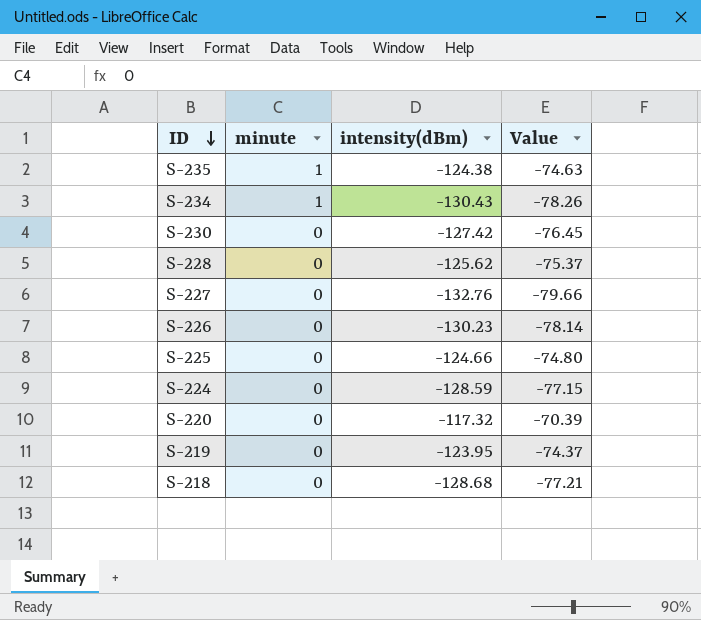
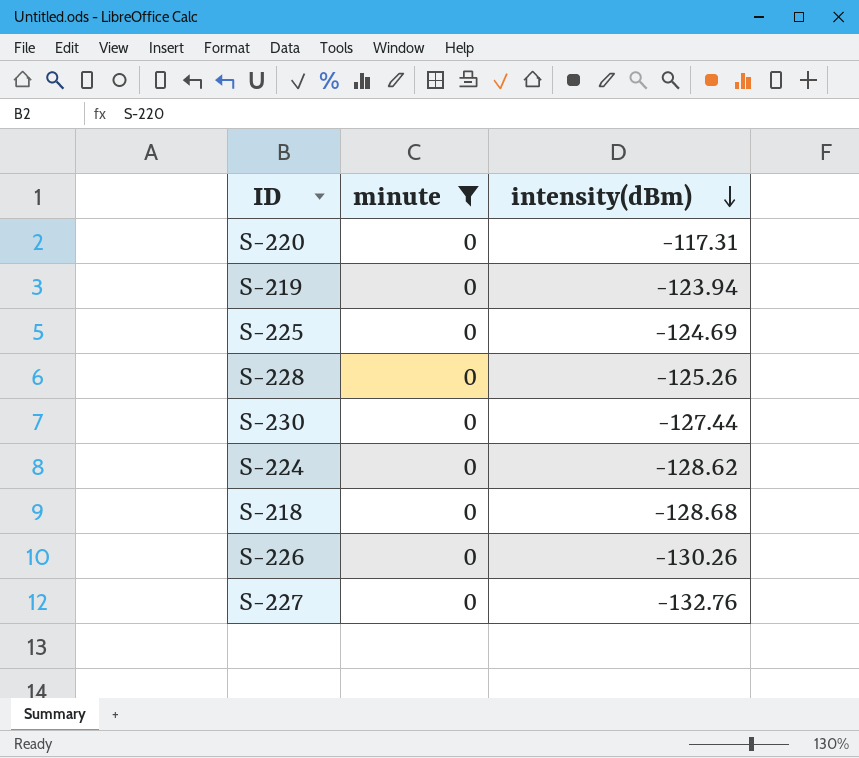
filter: none -> minute = 0
row order: ID descending -> intensity(dBm) descending
column Value | formula: [intensity(dBm)] * 0.6 -> none
S-220 | intensity(dBm): -117.32 -> -117.31
S-219 | intensity(dBm): -123.95 -> -123.94
S-225 | intensity(dBm): -124.66 -> -124.69
S-228 | intensity(dBm): -125.62 -> -125.26
S-230 | intensity(dBm): -127.42 -> -127.44
S-224 | intensity(dBm): -128.59 -> -128.62
S-226 | intensity(dBm): -130.23 -> -130.26

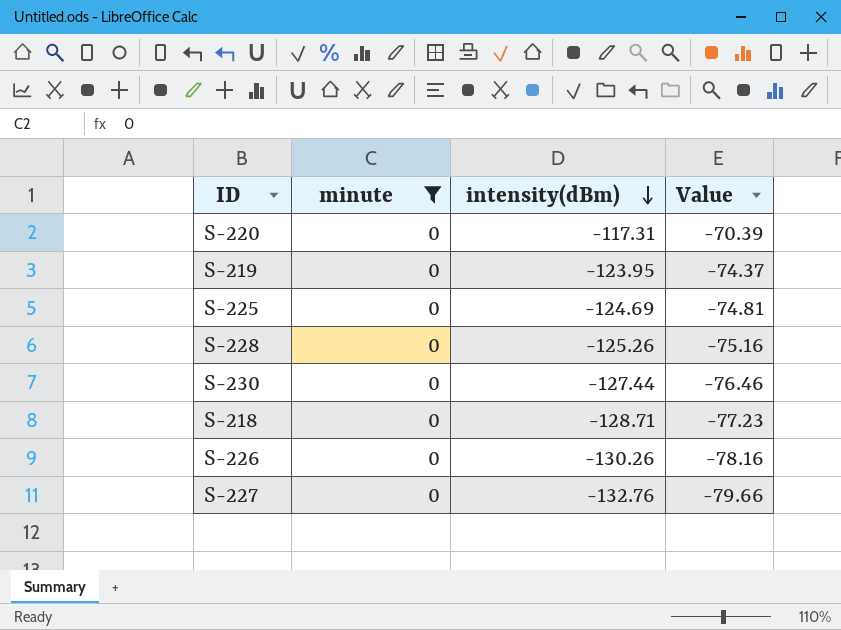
column Value | formula: none -> [intensity(dBm)] * 0.6
row S-224: 0 | -128.62 -> none
S-219 | intensity(dBm): -123.94 -> -123.95
S-218 | intensity(dBm): -128.68 -> -128.71

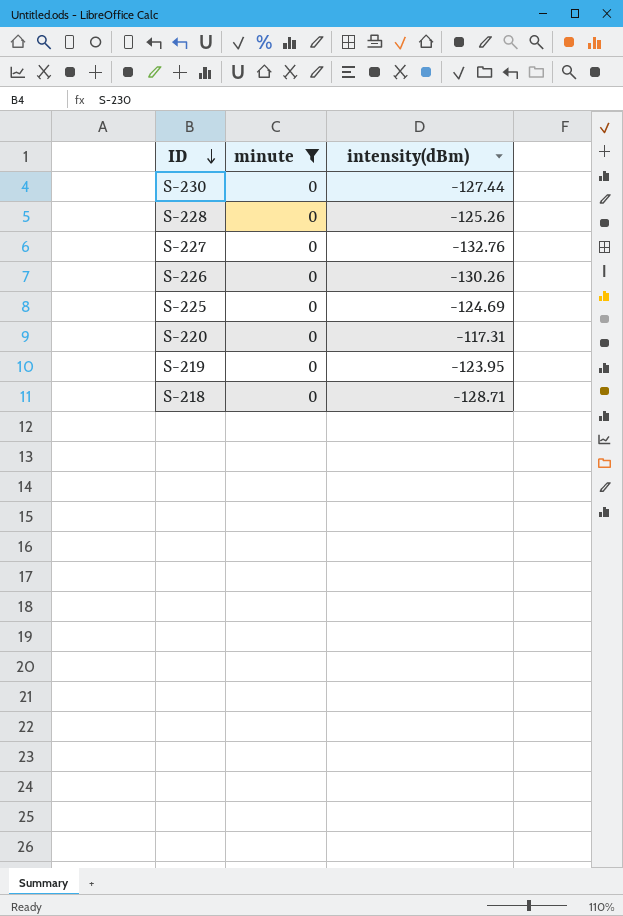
row order: intensity(dBm) descending -> ID descending
column Value | formula: [intensity(dBm)] * 0.6 -> none

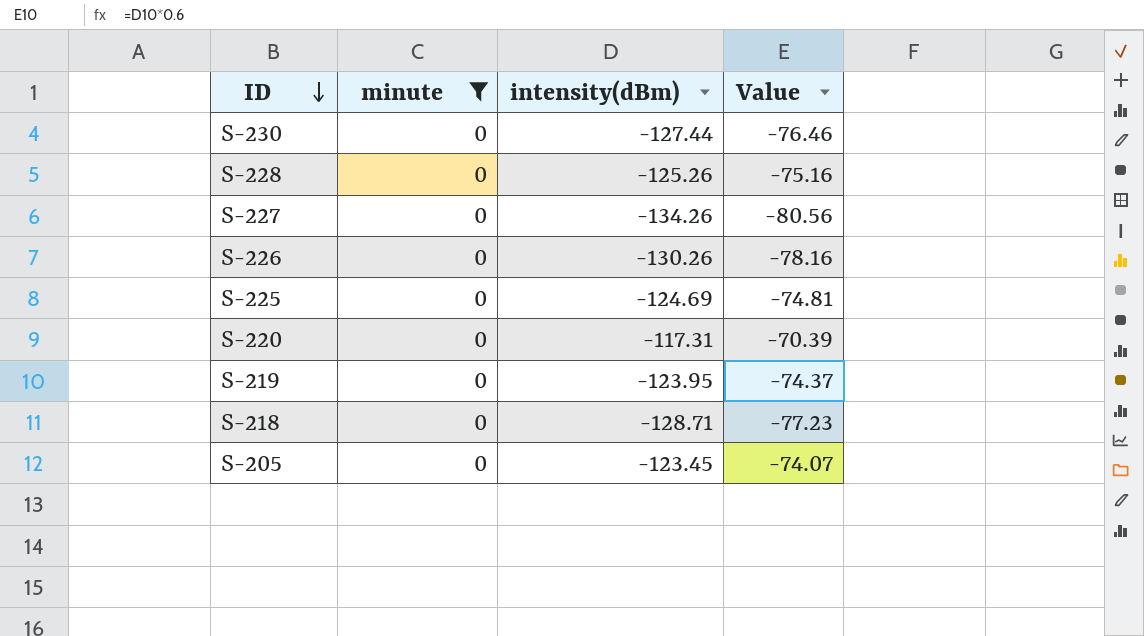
column Value | formula: none -> [intensity(dBm)] * 0.6
S-227 | intensity(dBm): -132.76 -> -134.26
row S-205: none -> 0 | -123.45 | -74.07

